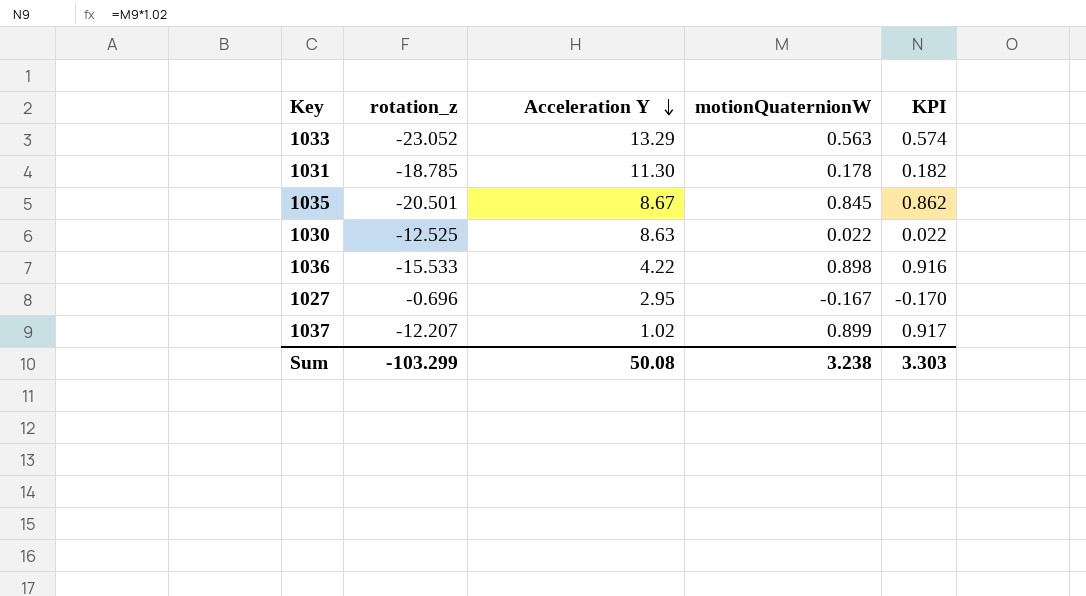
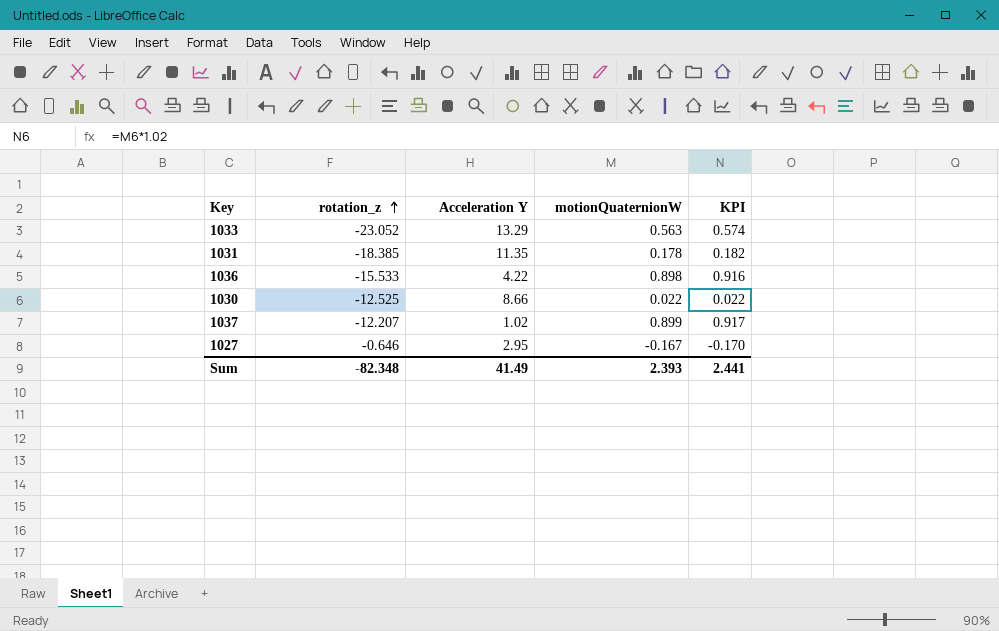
row order: Acceleration Y descending -> rotation_z ascending
row 1035: -20.501 | 8.67 | 0.845 | 0.862 -> none
1031 | rotation_z: -18.785 -> -18.385
1031 | Acceleration Y: 11.30 -> 11.35
1030 | Acceleration Y: 8.63 -> 8.66
1027 | rotation_z: -0.696 -> -0.646
Sum | rotation_z: -103.299 -> -82.348
Sum | Acceleration Y: 50.08 -> 41.49
Sum | motionQuaternionW: 3.238 -> 2.393
Sum | KPI: 3.303 -> 2.441

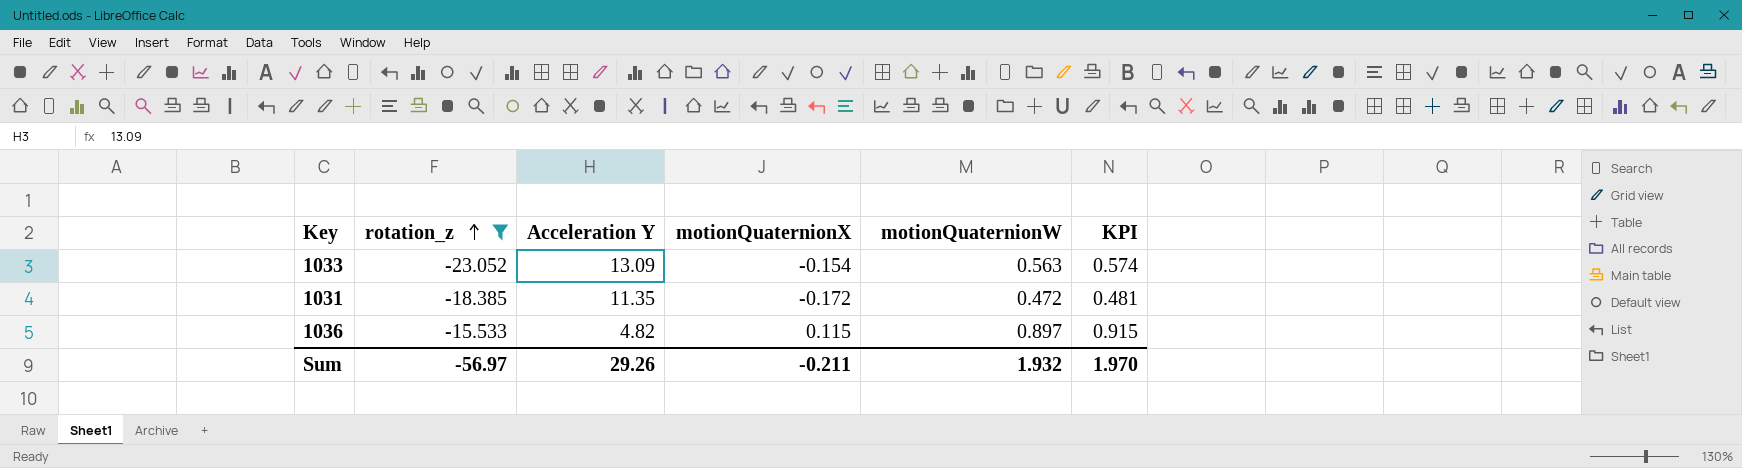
filter: none -> rotation_z <= -15.533
column motionQuaternionX | position: none -> 4
1033 | Acceleration Y: 13.29 -> 13.09
1031 | motionQuaternionW: 0.178 -> 0.472
1031 | KPI: 0.182 -> 0.481
1036 | Acceleration Y: 4.22 -> 4.82
1036 | motionQuaternionW: 0.898 -> 0.897
1036 | KPI: 0.916 -> 0.915
Sum | rotation_z: -82.348 -> -56.97
Sum | Acceleration Y: 41.49 -> 29.26
Sum | motionQuaternionW: 2.393 -> 1.932
Sum | KPI: 2.441 -> 1.970

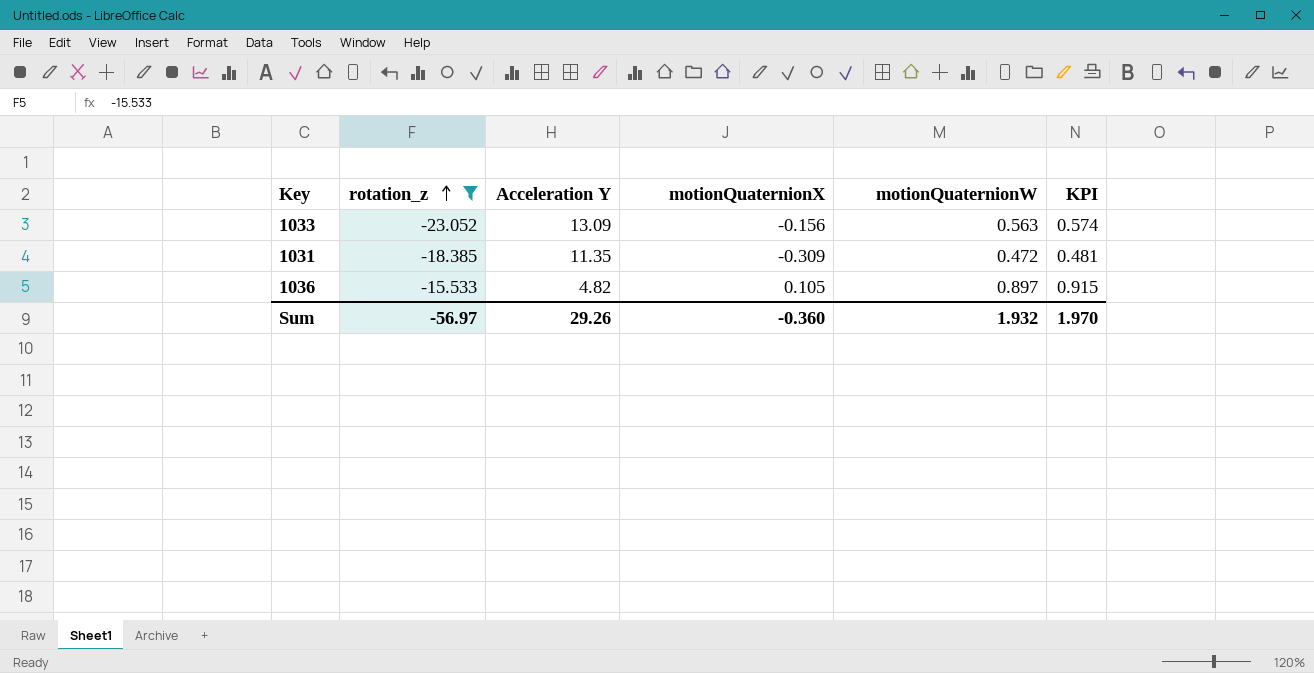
1033 | motionQuaternionX: -0.154 -> -0.156
1031 | motionQuaternionX: -0.172 -> -0.309
1036 | motionQuaternionX: 0.115 -> 0.105
Sum | motionQuaternionX: -0.211 -> -0.360

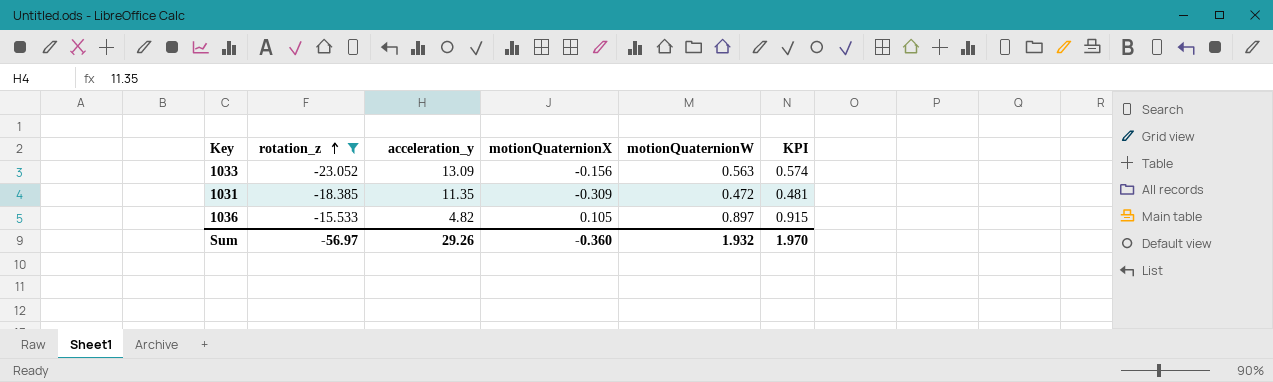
column name: Acceleration Y -> acceleration_y

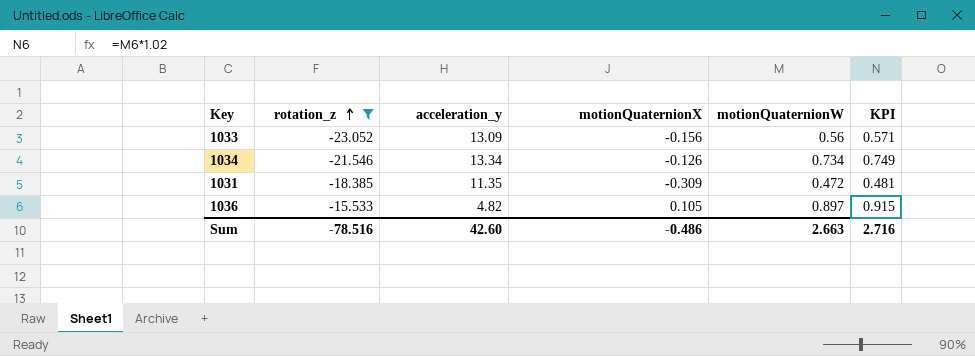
1033 | motionQuaternionW: 0.563 -> 0.56
1033 | KPI: 0.574 -> 0.571
row 1034: none -> -21.546 | 13.34 | -0.126 | 0.734 | 0.749
Sum | rotation_z: -56.97 -> -78.516
Sum | acceleration_y: 29.26 -> 42.60
Sum | motionQuaternionX: -0.360 -> -0.486
Sum | motionQuaternionW: 1.932 -> 2.663
Sum | KPI: 1.970 -> 2.716

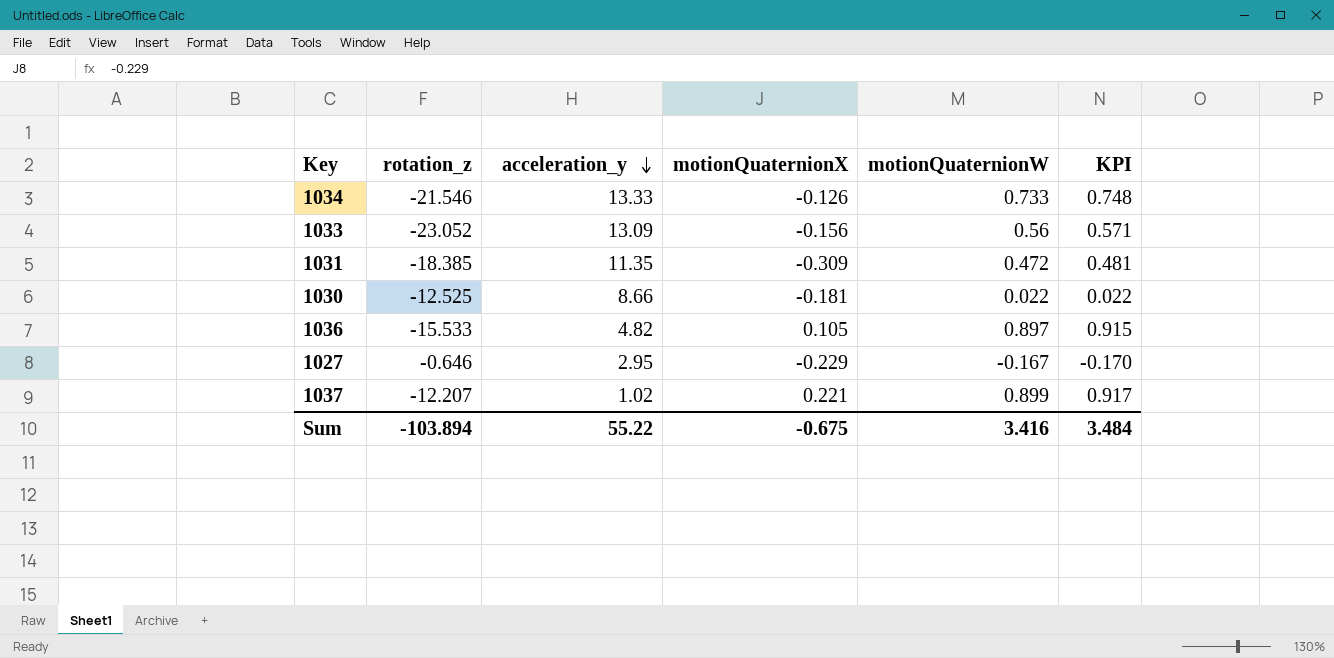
filter: rotation_z <= -15.533 -> none
row order: rotation_z ascending -> acceleration_y descending
1034 | acceleration_y: 13.34 -> 13.33
1034 | motionQuaternionW: 0.734 -> 0.733
1034 | KPI: 0.749 -> 0.748
Sum | rotation_z: -78.516 -> -103.894
Sum | acceleration_y: 42.60 -> 55.22
Sum | motionQuaternionX: -0.486 -> -0.675
Sum | motionQuaternionW: 2.663 -> 3.416
Sum | KPI: 2.716 -> 3.484

